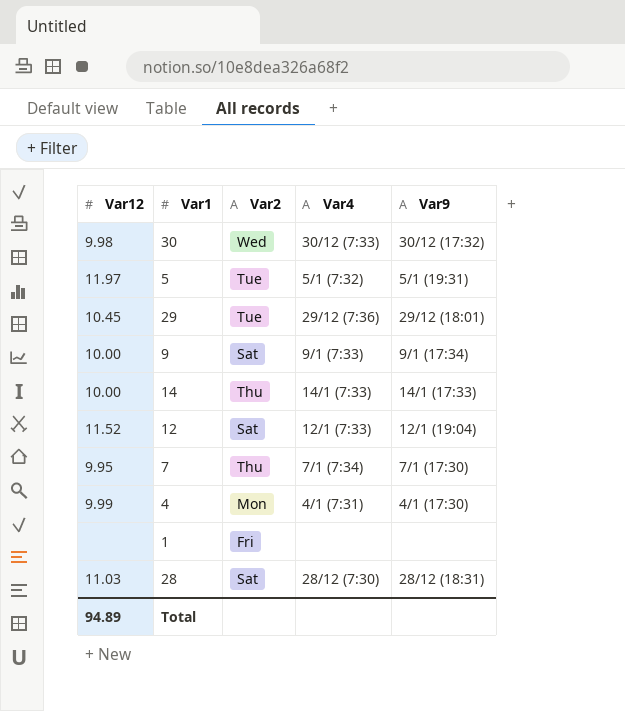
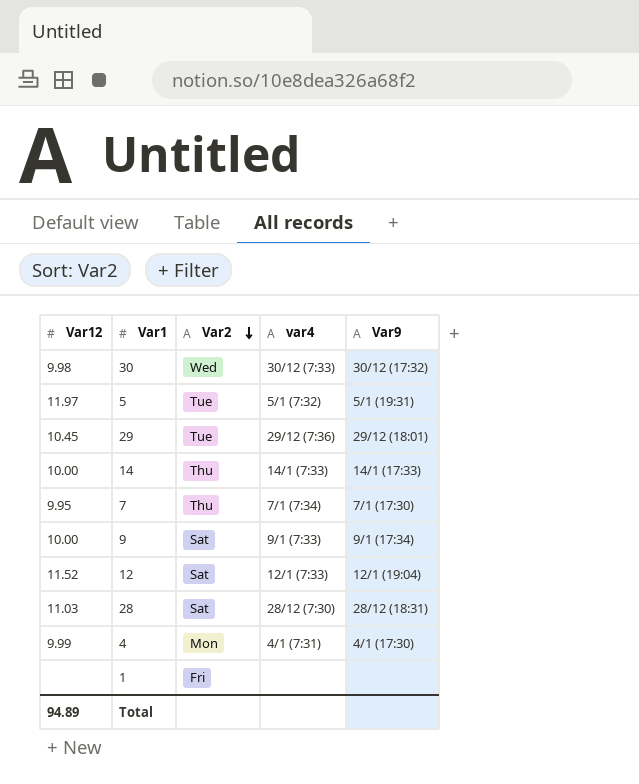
row order: none -> Var2 descending
column name: Var4 -> var4

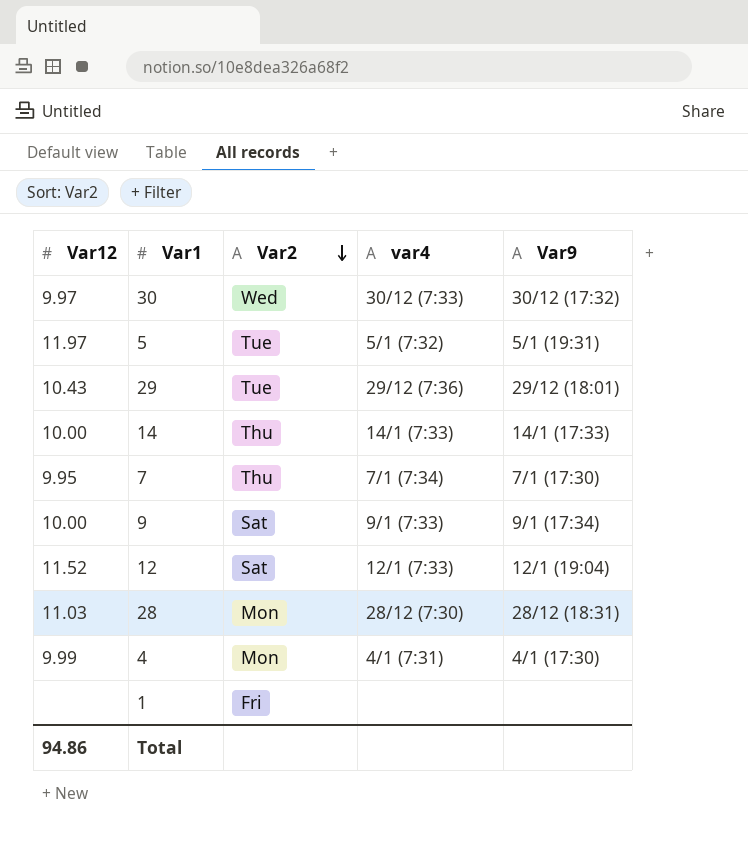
30 | Var12: 9.98 -> 9.97
29 | Var12: 10.45 -> 10.43
28 | Var2: Sat -> Mon
Total | Var12: 94.89 -> 94.86

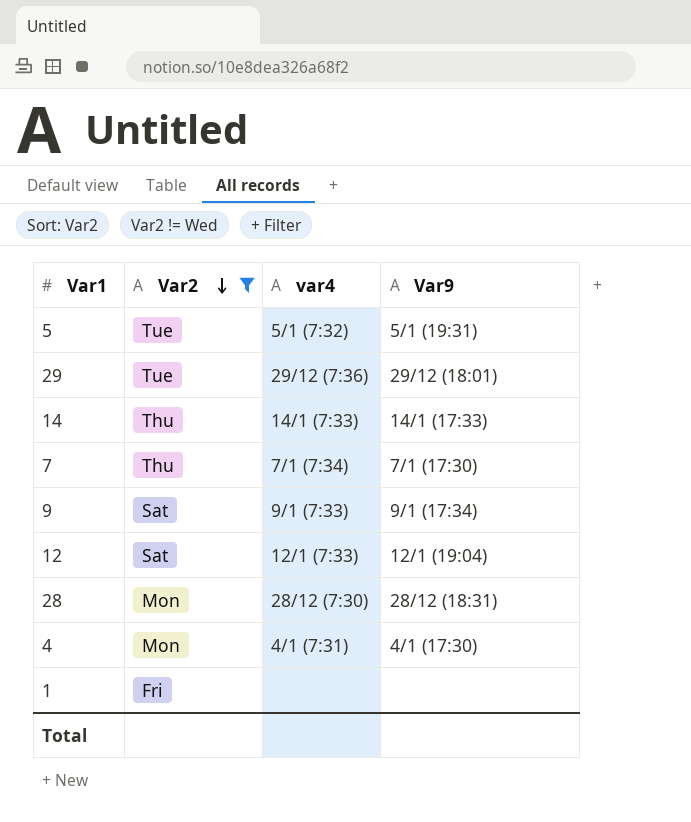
filter: none -> Var2 != Wed
column Var12 | position: 1 -> none

